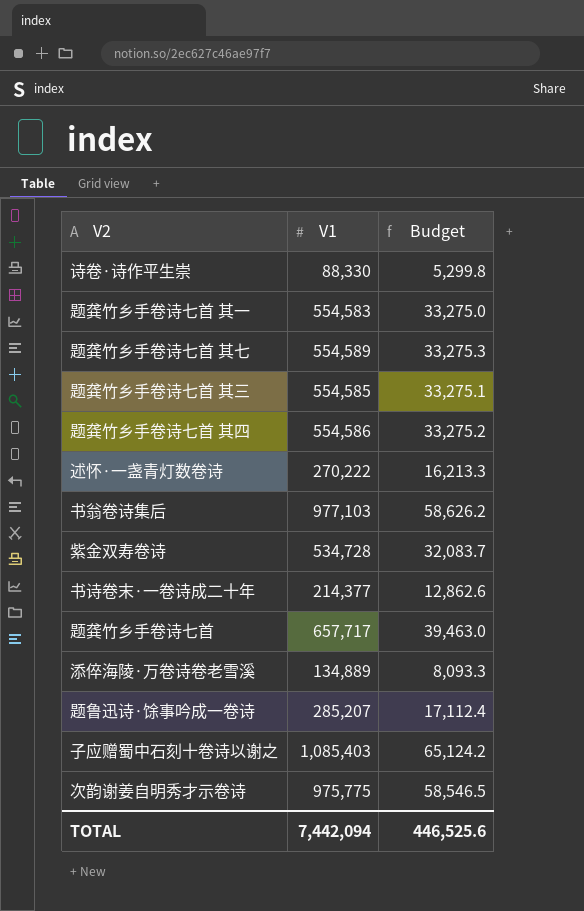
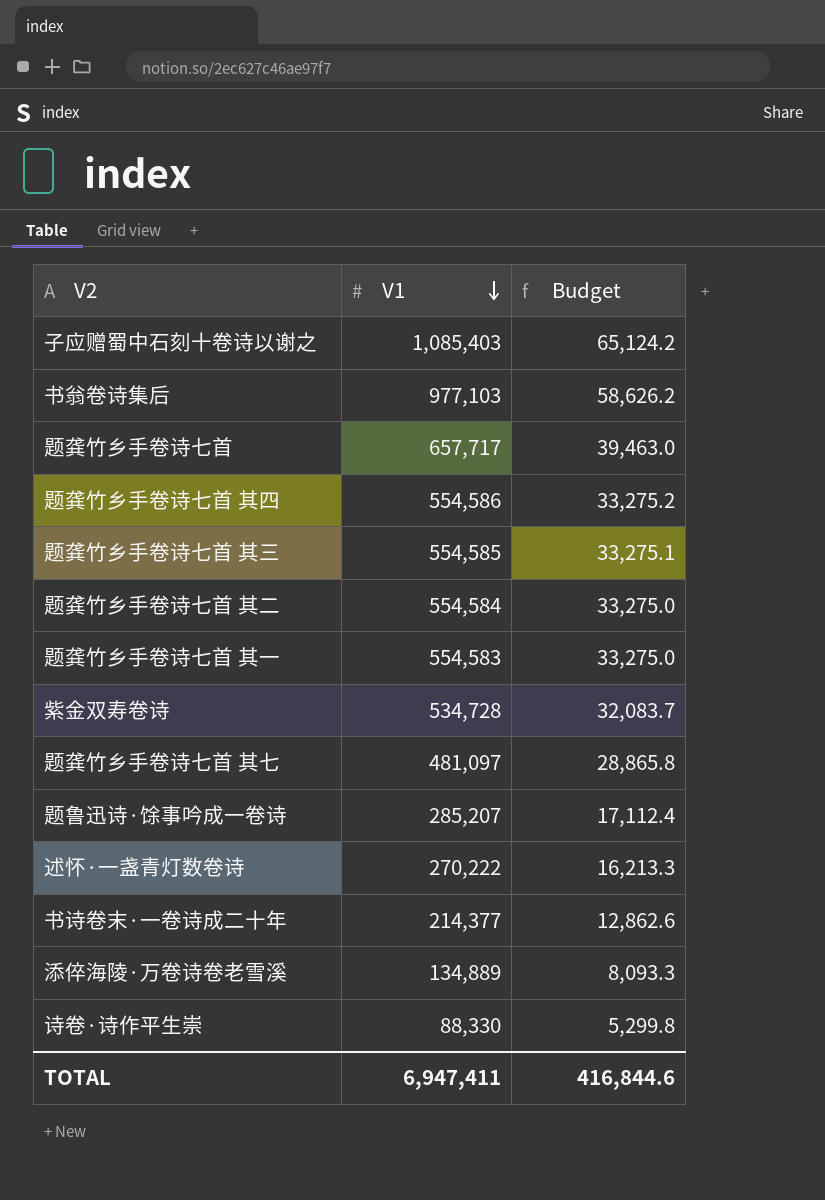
row order: none -> V1 descending
row 次韵谢姜自明秀才示卷诗: 975,775 | 58,546.5 -> none
row 题龚竹乡手卷诗七首 其二: none -> 554,584 | 33,275.0
题龚竹乡手卷诗七首 其七 | V1: 554,589 -> 481,097
题龚竹乡手卷诗七首 其七 | Budget: 33,275.3 -> 28,865.8
TOTAL | V1: 7,442,094 -> 6,947,411
TOTAL | Budget: 446,525.6 -> 416,844.6

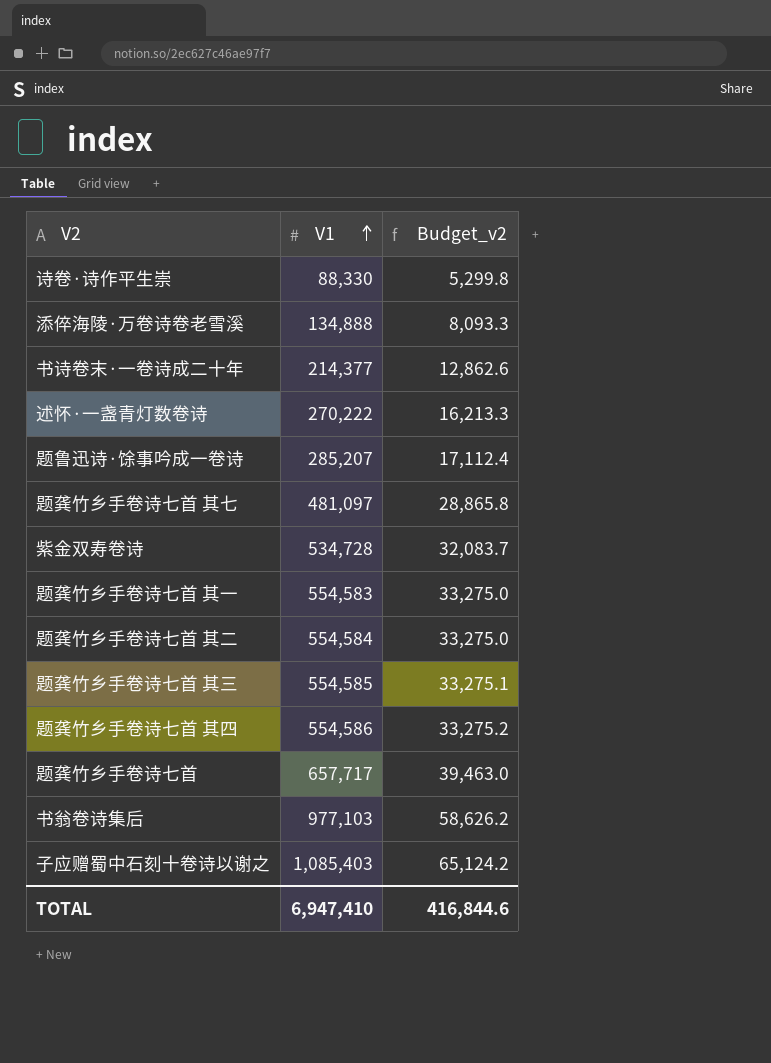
row order: V1 descending -> V1 ascending
column name: Budget -> Budget_v2
添倅海陵·万卷诗卷老雪溪 | V1: 134,889 -> 134,888
TOTAL | V1: 6,947,411 -> 6,947,410

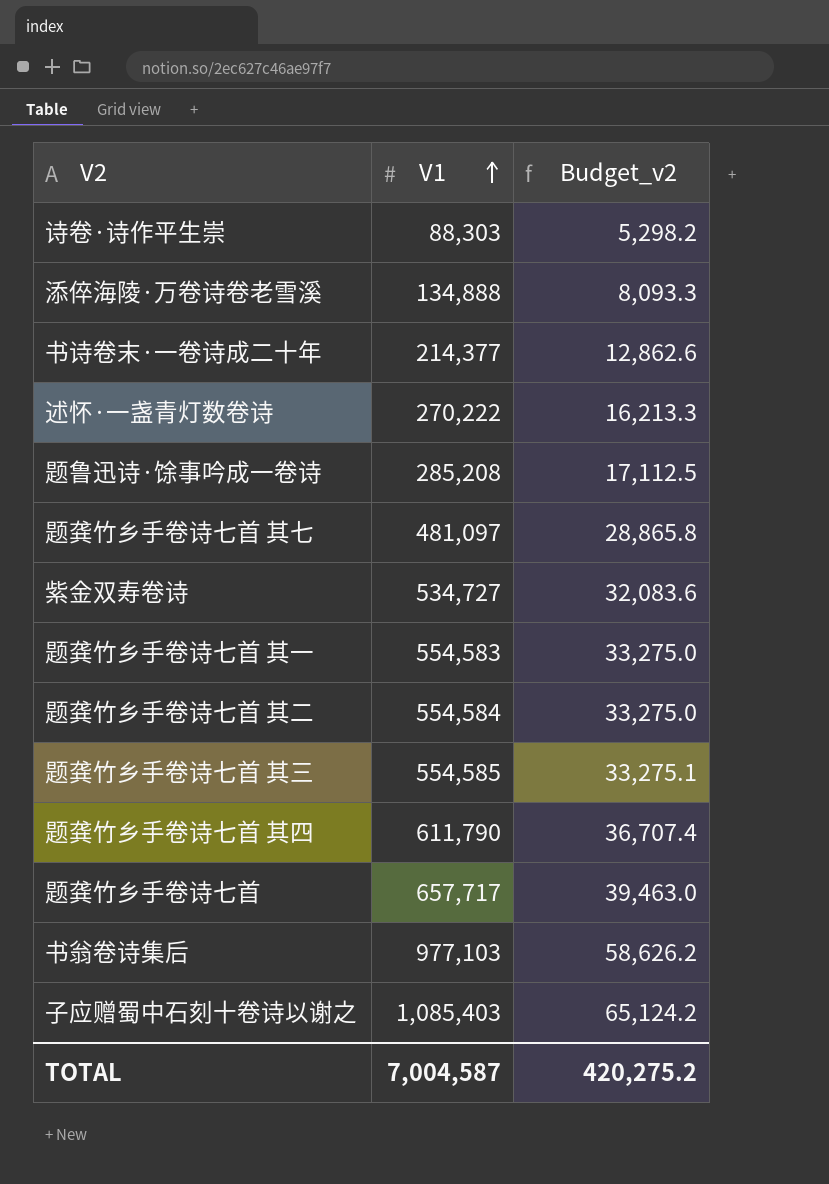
诗卷·诗作平生崇 | V1: 88,330 -> 88,303
诗卷·诗作平生崇 | Budget_v2: 5,299.8 -> 5,298.2
题鲁迅诗·馀事吟成一卷诗 | V1: 285,207 -> 285,208
题鲁迅诗·馀事吟成一卷诗 | Budget_v2: 17,112.4 -> 17,112.5
紫金双寿卷诗 | V1: 534,728 -> 534,727
紫金双寿卷诗 | Budget_v2: 32,083.7 -> 32,083.6
题龚竹乡手卷诗七首 其四 | V1: 554,586 -> 611,790
题龚竹乡手卷诗七首 其四 | Budget_v2: 33,275.2 -> 36,707.4
TOTAL | V1: 6,947,410 -> 7,004,587
TOTAL | Budget_v2: 416,844.6 -> 420,275.2

